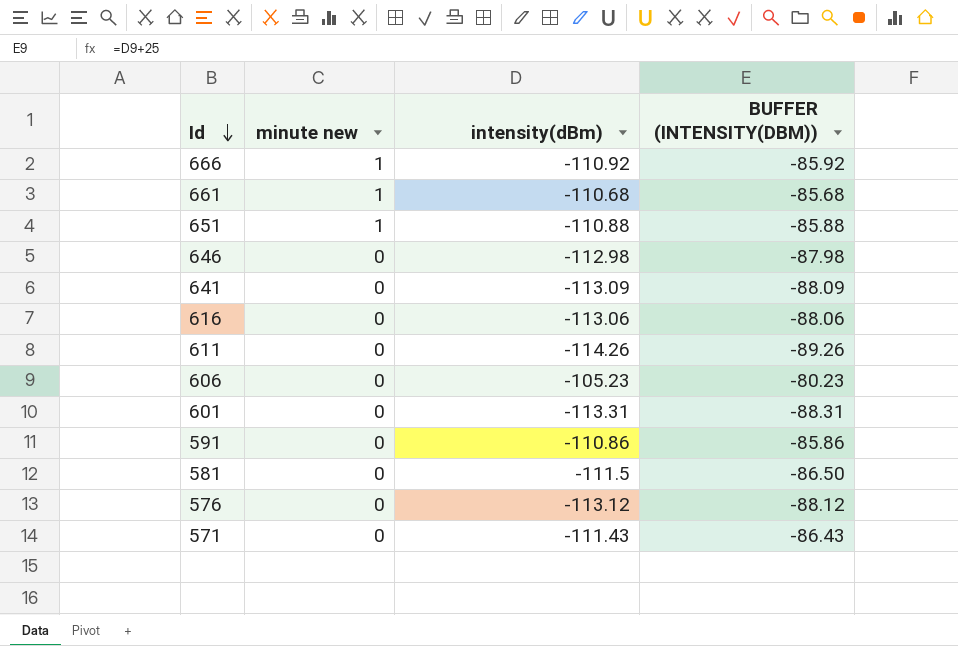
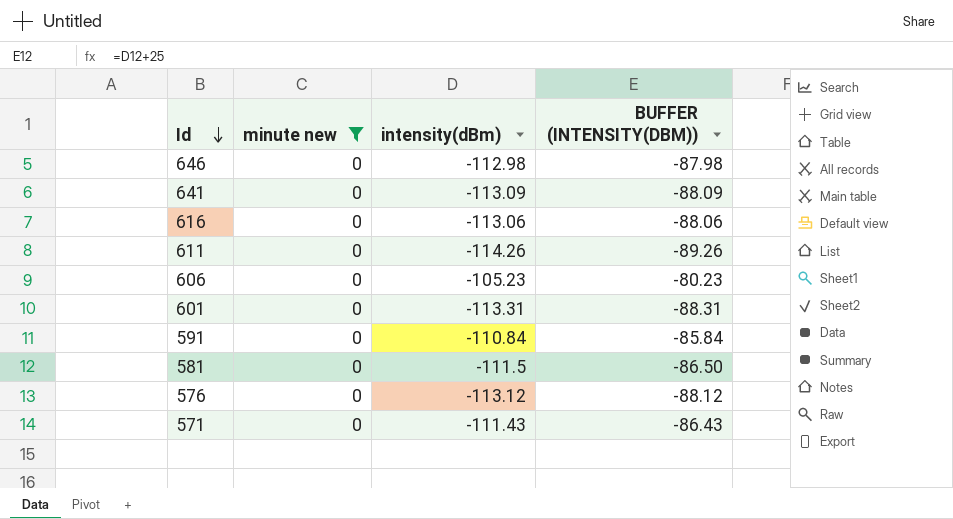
filter: none -> minute new = 0
591 | intensity(dBm): -110.86 -> -110.84
591 | BUFFER (INTENSITY(DBM)): -85.86 -> -85.84

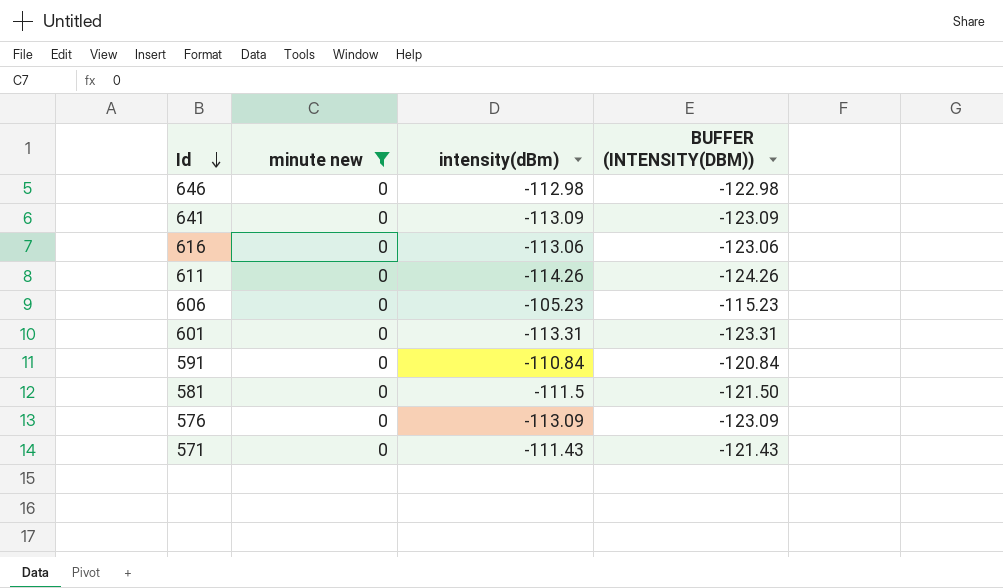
column BUFFER (INTENSITY(DBM)) | formula: [intensity(dBm)] + 25 -> [intensity(dBm)] - 10
576 | intensity(dBm): -113.12 -> -113.09

